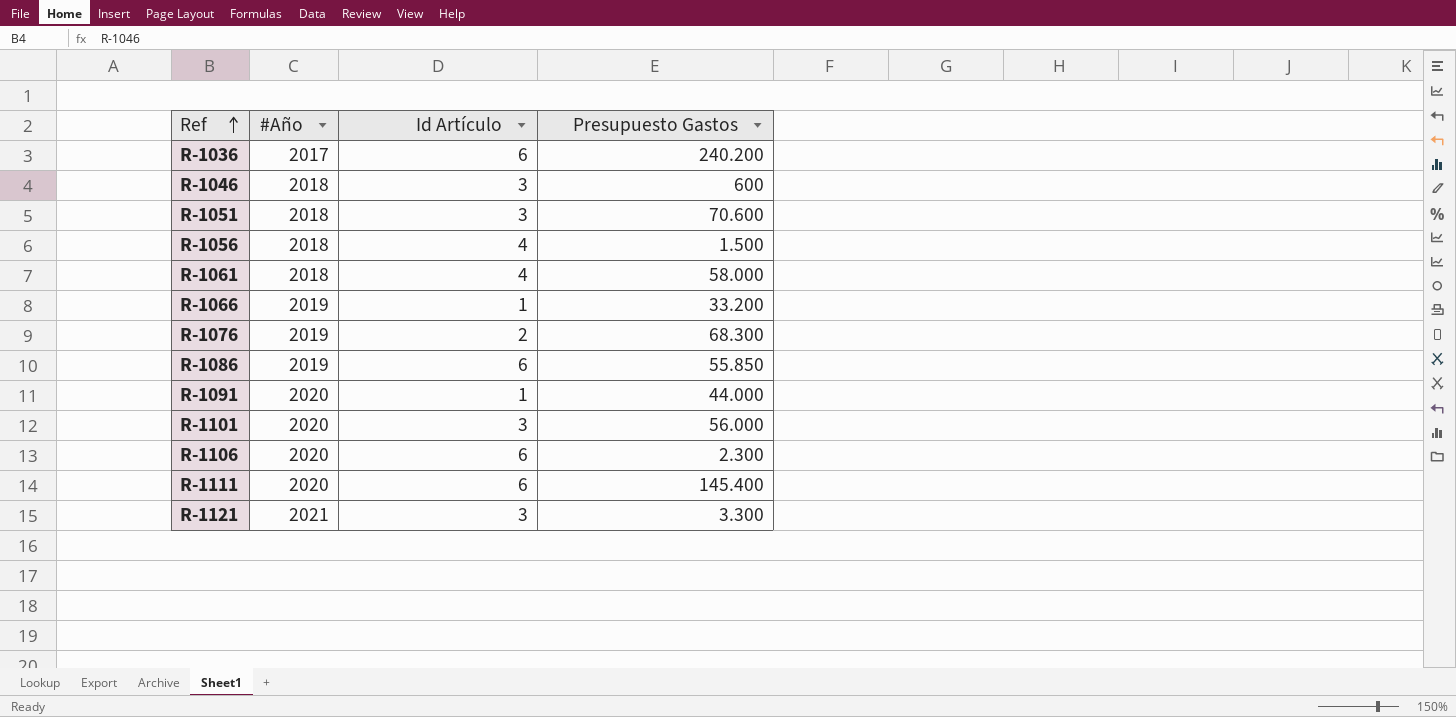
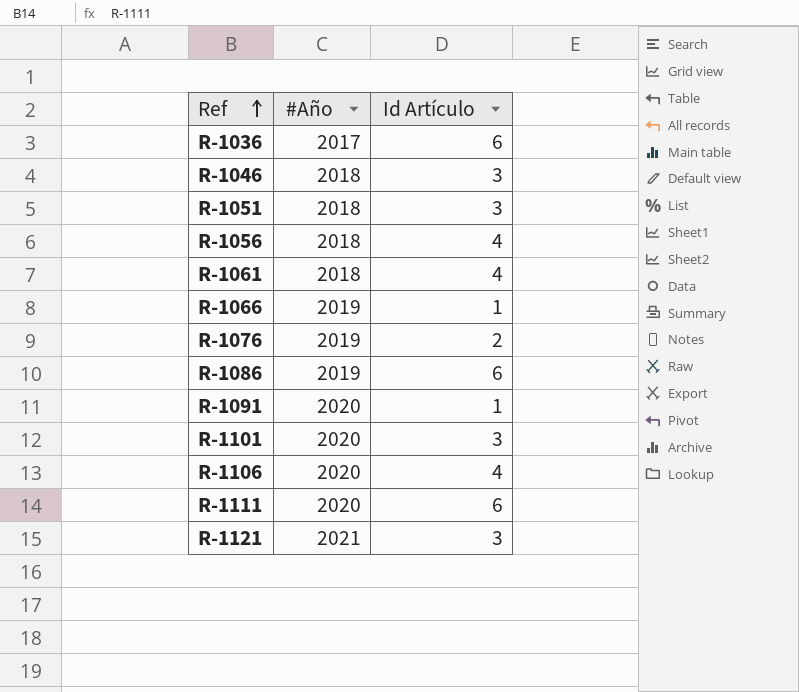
column Presupuesto Gastos | position: 4 -> none
R-1106 | Id Artículo: 6 -> 4

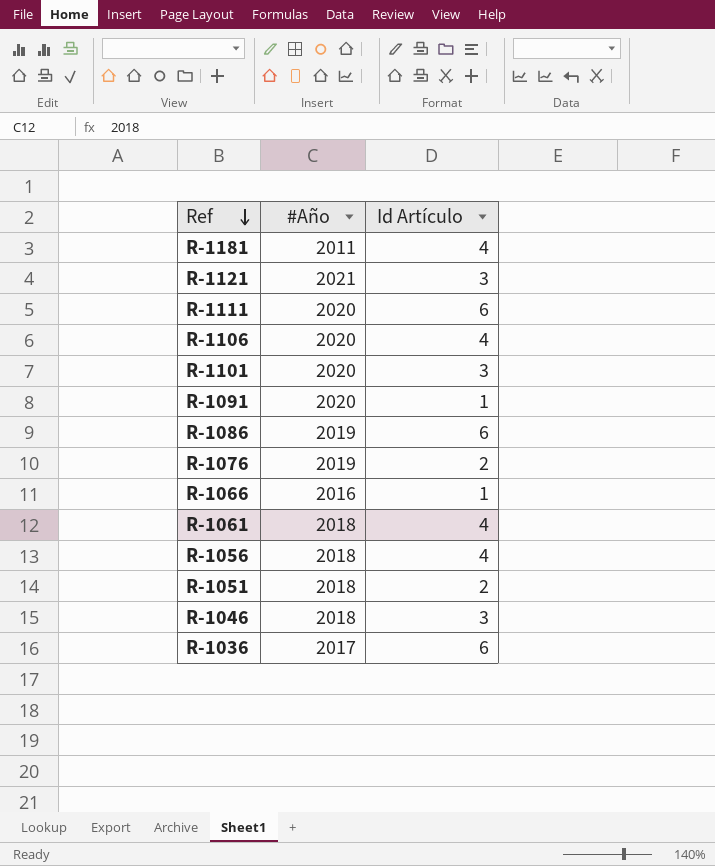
row order: Ref ascending -> Ref descending
row R-1181: none -> 2011 | 4
R-1066 | #Año: 2019 -> 2016
R-1051 | Id Artículo: 3 -> 2

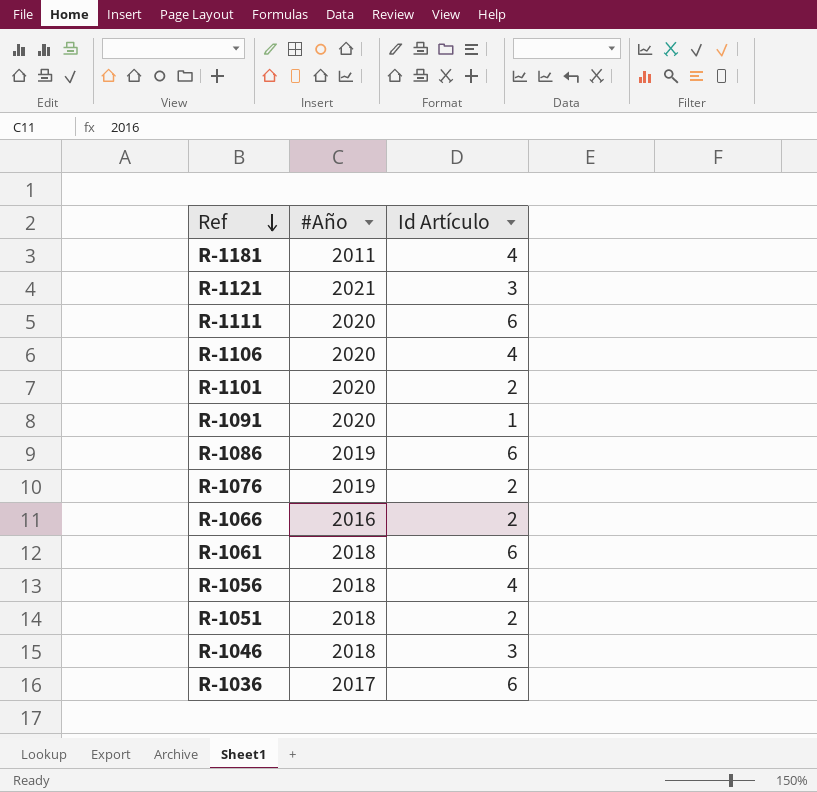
R-1101 | Id Artículo: 3 -> 2
R-1066 | Id Artículo: 1 -> 2
R-1061 | Id Artículo: 4 -> 6

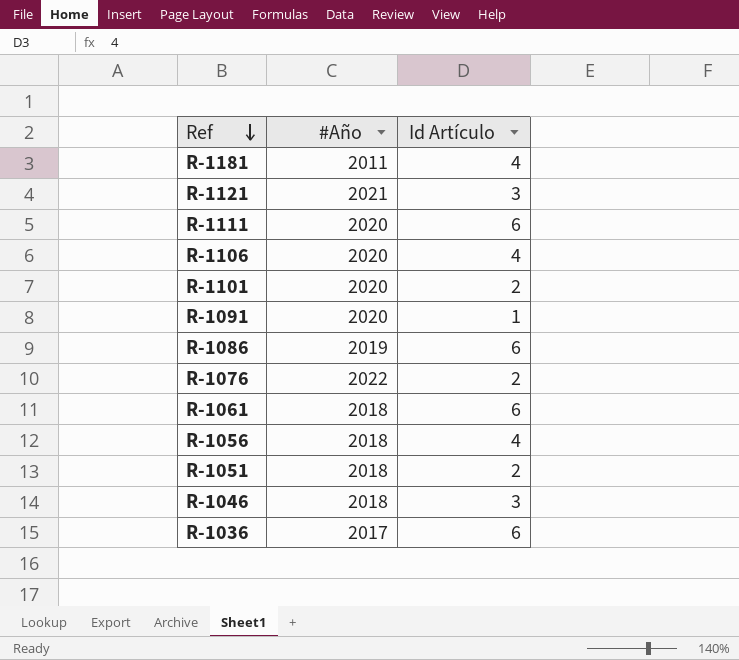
row R-1066: 2016 | 2 -> none
R-1076 | #Año: 2019 -> 2022

